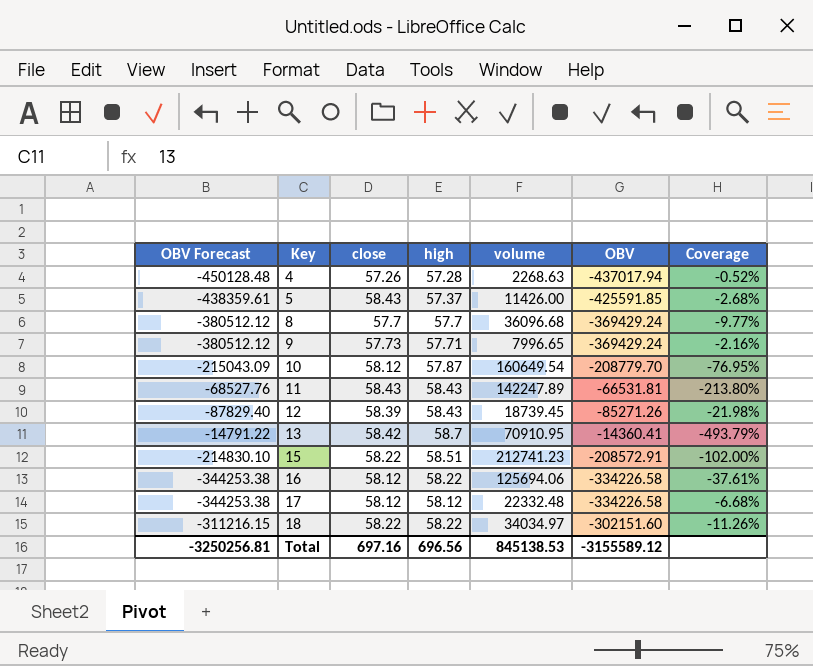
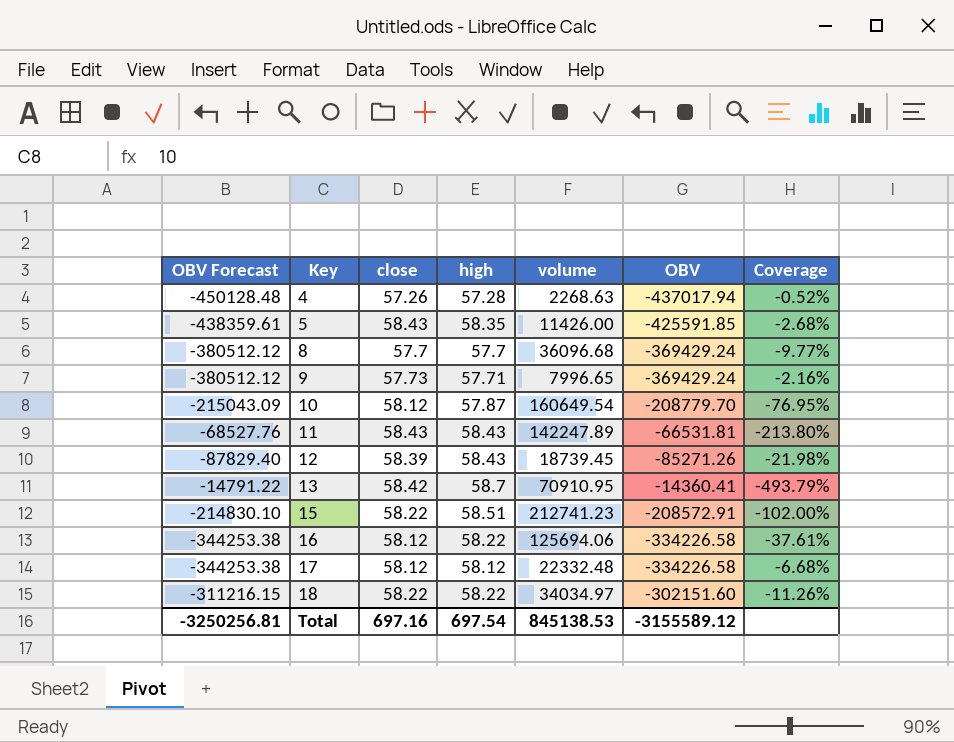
5 | high: 57.37 -> 58.35
Total | high: 696.56 -> 697.54

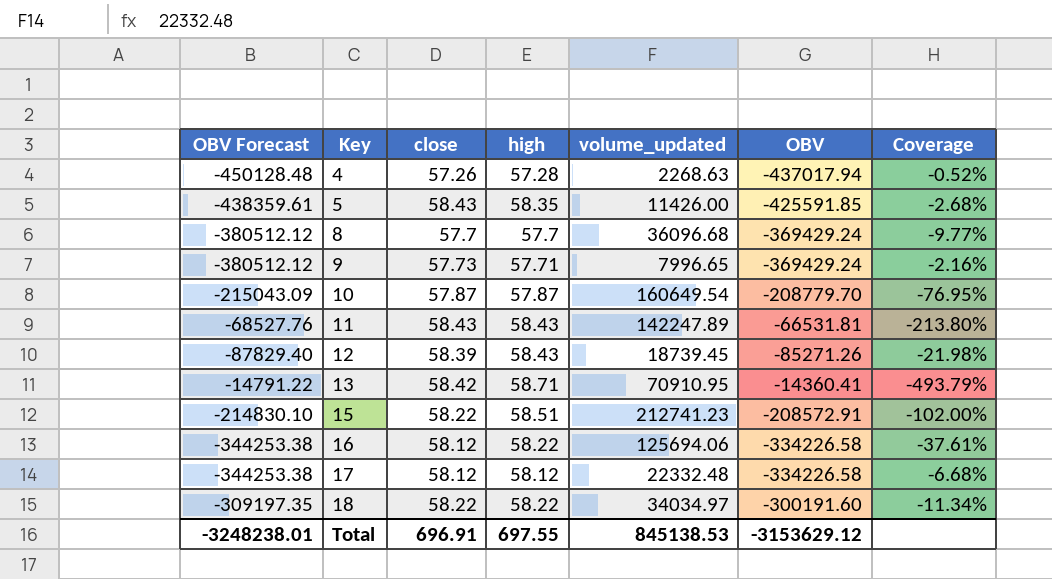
column name: volume -> volume_updated
10 | close: 58.12 -> 57.87
13 | high: 58.7 -> 58.71
18 | OBV Forecast: -311216.15 -> -309197.35
18 | OBV: -302151.60 -> -300191.60
18 | Coverage: -11.26% -> -11.34%
Total | OBV Forecast: -3250256.81 -> -3248238.01
Total | close: 697.16 -> 696.91
Total | high: 697.54 -> 697.55
Total | OBV: -3155589.12 -> -3153629.12

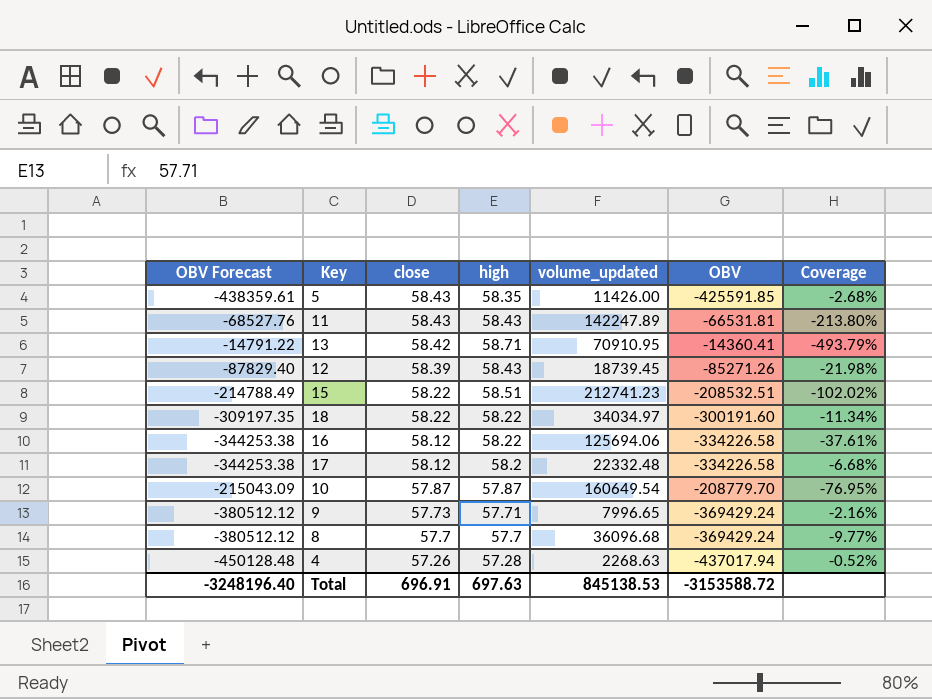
row order: Key ascending -> close descending
15 | OBV Forecast: -214830.10 -> -214788.49
15 | OBV: -208572.91 -> -208532.51
15 | Coverage: -102.00% -> -102.02%
17 | high: 58.12 -> 58.2
Total | OBV Forecast: -3248238.01 -> -3248196.40
Total | high: 697.55 -> 697.63
Total | OBV: -3153629.12 -> -3153588.72

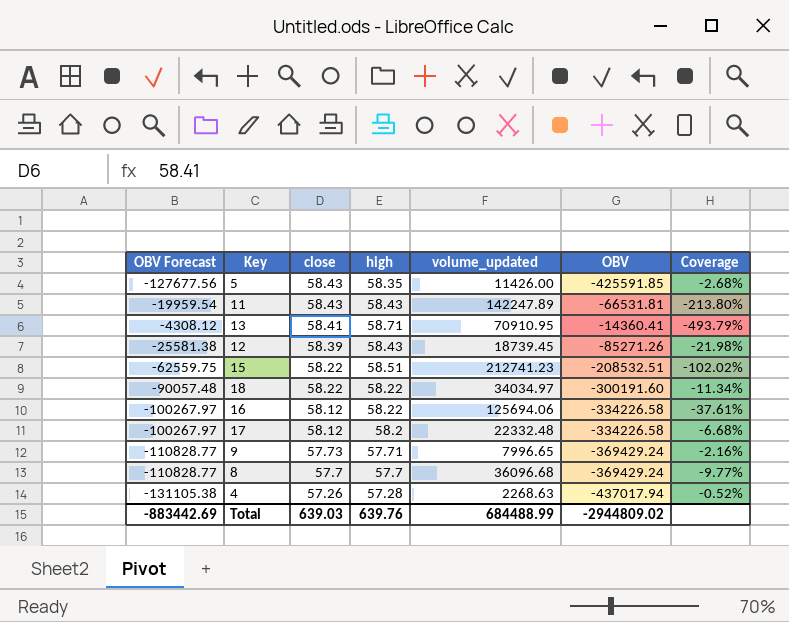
column OBV Forecast | formula: [OBV] * 1.03 -> [OBV] * 0.3
row 10: -215043.09 | 57.87 | 57.87 | 160649.54 | -208779.70 | -76.95% -> none
13 | close: 58.42 -> 58.41
Total | OBV Forecast: -3248196.40 -> -883442.69
Total | close: 696.91 -> 639.03
Total | high: 697.63 -> 639.76
Total | volume_updated: 845138.53 -> 684488.99
Total | OBV: -3153588.72 -> -2944809.02

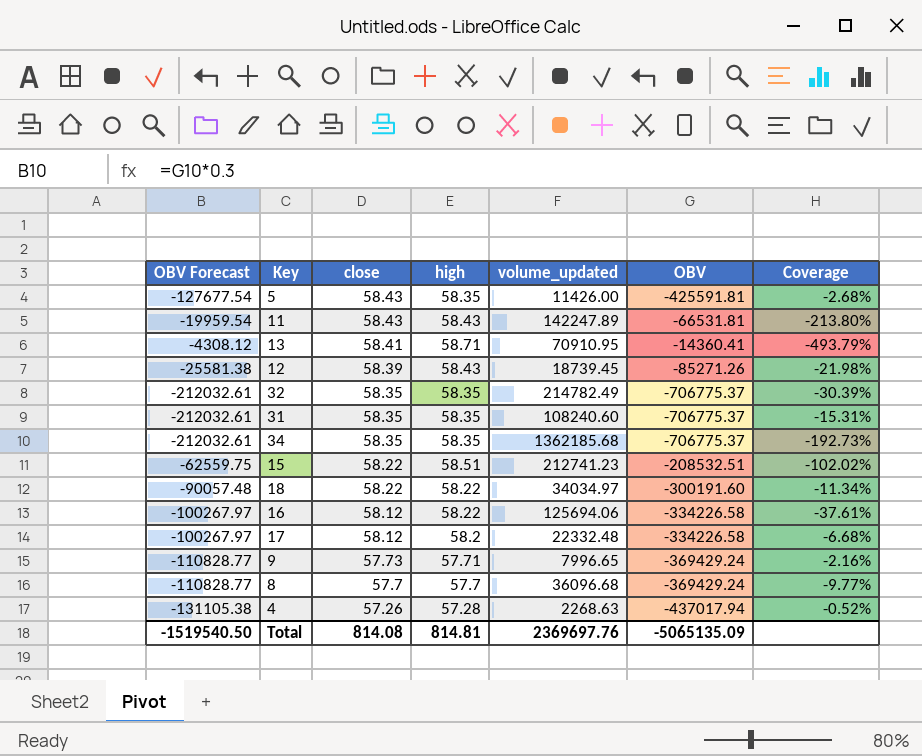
5 | OBV Forecast: -127677.56 -> -127677.54
5 | OBV: -425591.85 -> -425591.81
row 32: none -> -212032.61 | 58.35 | 58.35 | 214782.49 | -706775.37 | -30.39%
row 31: none -> -212032.61 | 58.35 | 58.35 | 108240.60 | -706775.37 | -15.31%
row 34: none -> -212032.61 | 58.35 | 58.35 | 1362185.68 | -706775.37 | -192.73%
Total | OBV Forecast: -883442.69 -> -1519540.50
Total | close: 639.03 -> 814.08
Total | high: 639.76 -> 814.81
Total | volume_updated: 684488.99 -> 2369697.76
Total | OBV: -2944809.02 -> -5065135.09

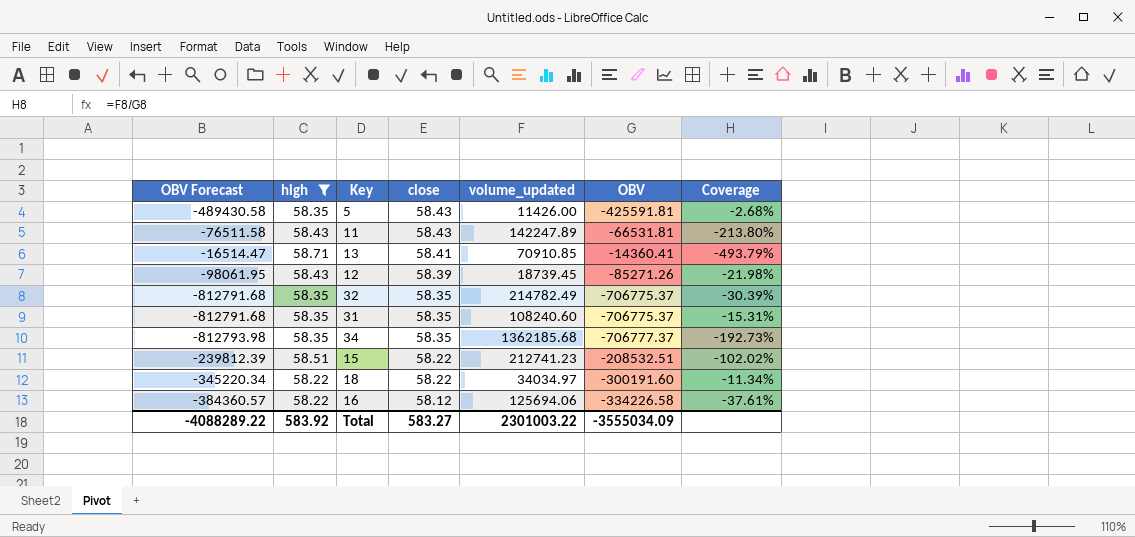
filter: none -> high >= 58.22
column OBV Forecast | formula: [OBV] * 0.3 -> [OBV] * 1.15
column high | position: 4 -> 2
13 | volume_updated: 70910.95 -> 70910.85
34 | OBV: -706775.37 -> -706777.37
Total | OBV Forecast: -1519540.50 -> -4088289.22
Total | high: 814.81 -> 583.92
Total | close: 814.08 -> 583.27
Total | volume_updated: 2369697.76 -> 2301003.22
Total | OBV: -5065135.09 -> -3555034.09

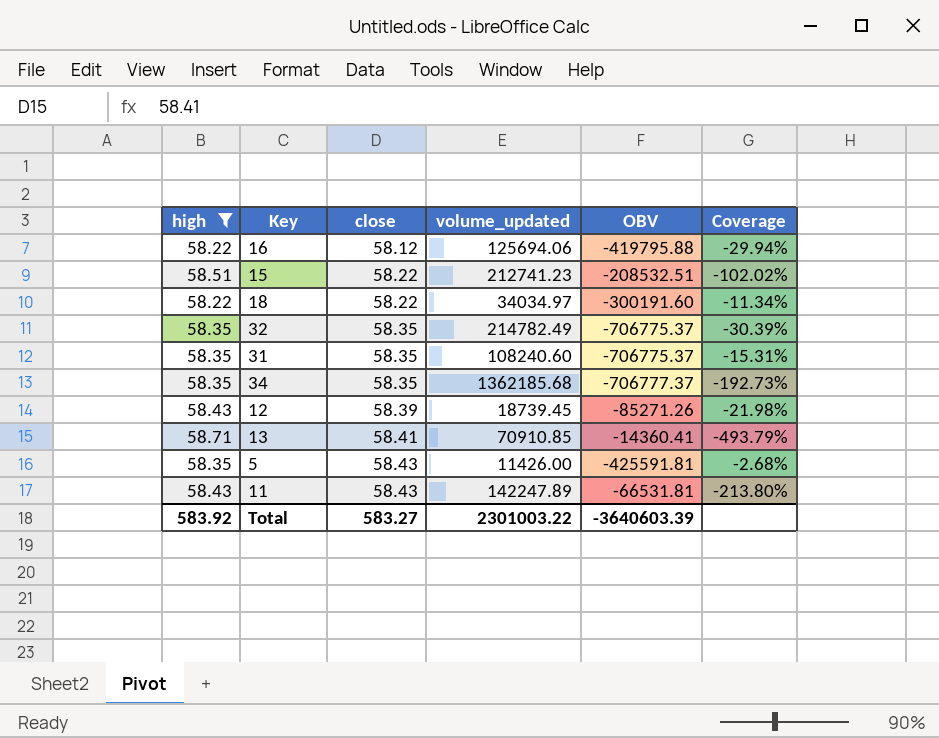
row order: close descending -> close ascending
column OBV Forecast | formula: [OBV] * 1.15 -> none
16 | OBV: -334226.58 -> -419795.88
16 | Coverage: -37.61% -> -29.94%
Total | OBV: -3555034.09 -> -3640603.39

